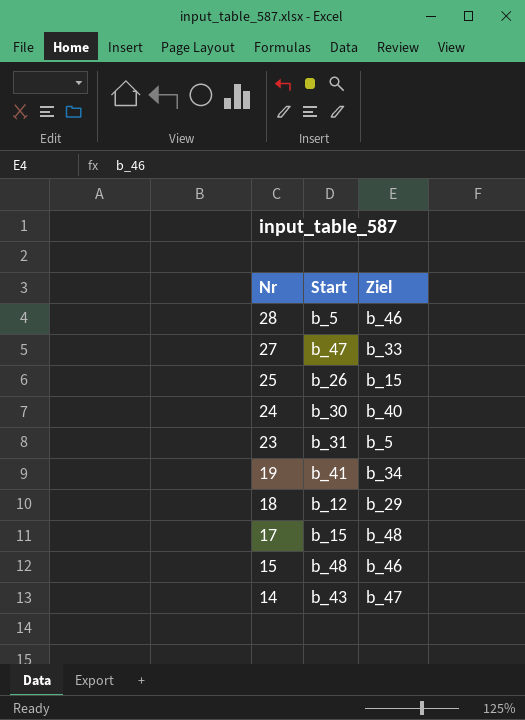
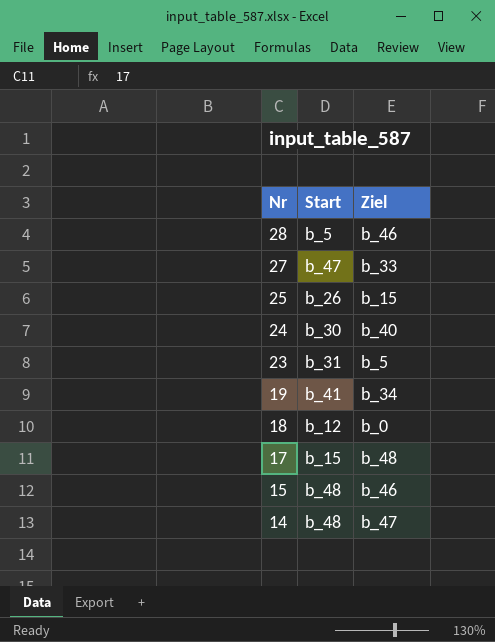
18 | Ziel: b_29 -> b_0
14 | Start: b_43 -> b_48

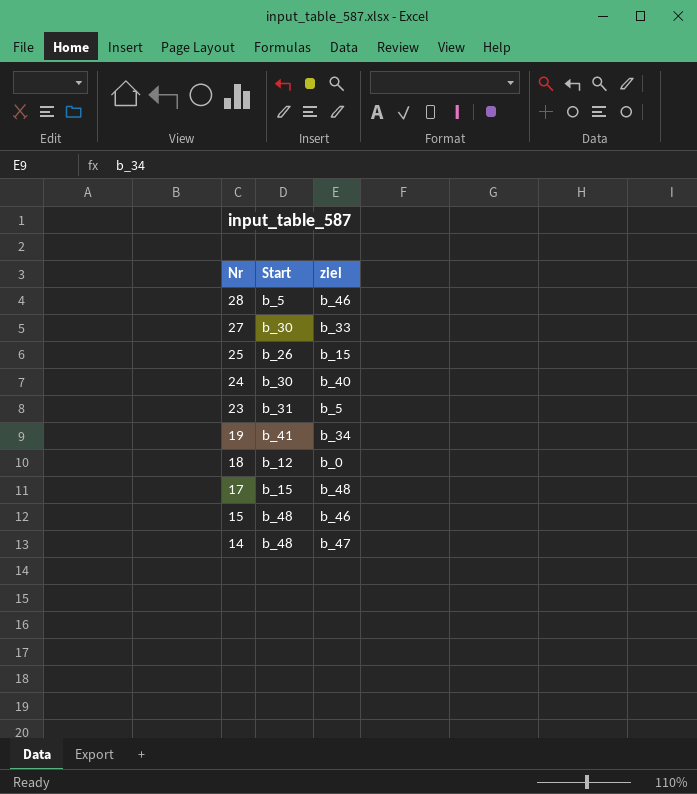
column name: Ziel -> ziel
27 | Start: b_47 -> b_30

